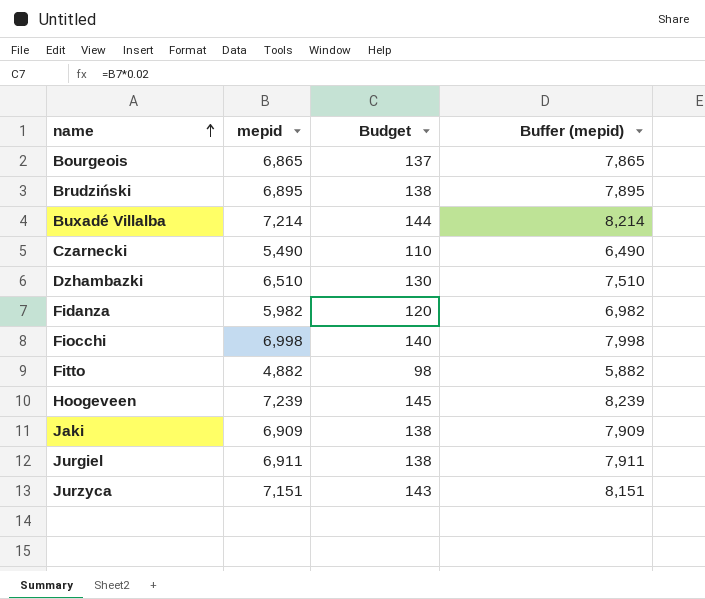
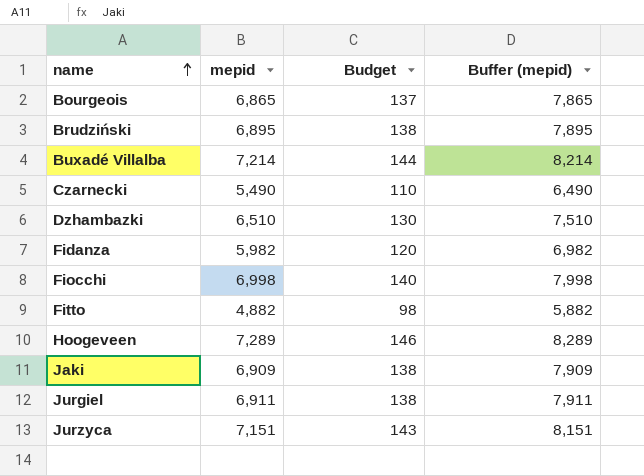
Hoogeveen | mepid: 7,239 -> 7,289
Hoogeveen | Budget: 145 -> 146
Hoogeveen | Buffer (mepid): 8,239 -> 8,289

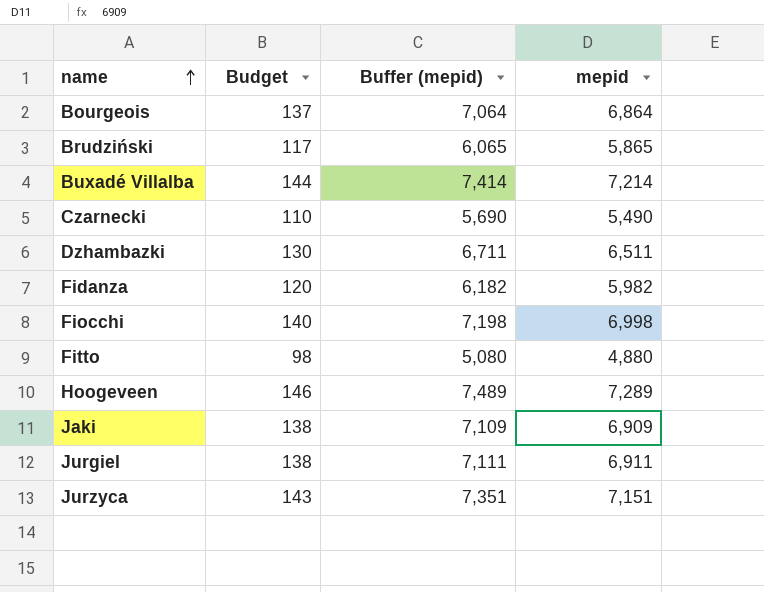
column Buffer (mepid) | formula: [mepid] + 1000 -> [mepid] + 200
column mepid | position: 2 -> 4
Bourgeois | mepid: 6,865 -> 6,864
Brudziński | Budget: 138 -> 117
Brudziński | mepid: 6,895 -> 5,865
Dzhambazki | mepid: 6,510 -> 6,511
Fitto | mepid: 4,882 -> 4,880

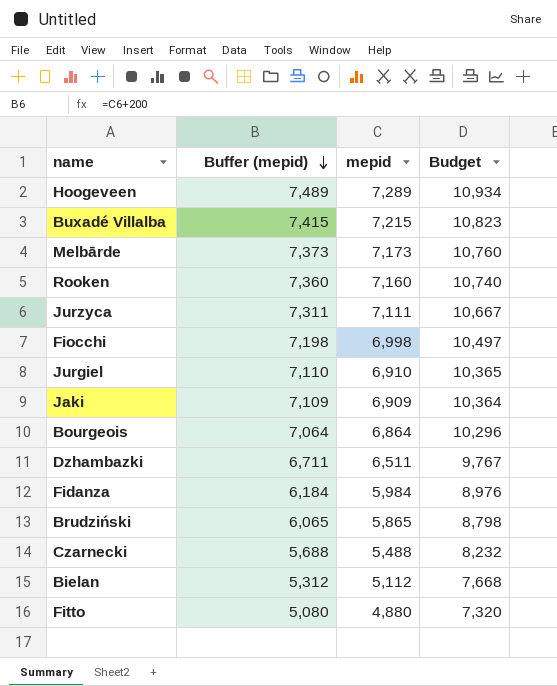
row order: name ascending -> Buffer (mepid) descending
column Budget | formula: [mepid] * 0.02 -> [mepid] * 1.5
column Budget | position: 2 -> 4
Buxadé Villalba | Buffer (mepid): 7,414 -> 7,415
Buxadé Villalba | mepid: 7,214 -> 7,215
row Melbārde: none -> 7,373 | 7,173 | 10,760
row Rooken: none -> 7,360 | 7,160 | 10,740
Jurzyca | Buffer (mepid): 7,351 -> 7,311
Jurzyca | mepid: 7,151 -> 7,111
Jurgiel | Buffer (mepid): 7,111 -> 7,110
Jurgiel | mepid: 6,911 -> 6,910
Fidanza | Buffer (mepid): 6,182 -> 6,184
Fidanza | mepid: 5,982 -> 5,984
Czarnecki | Buffer (mepid): 5,690 -> 5,688
Czarnecki | mepid: 5,490 -> 5,488
row Bielan: none -> 5,312 | 5,112 | 7,668

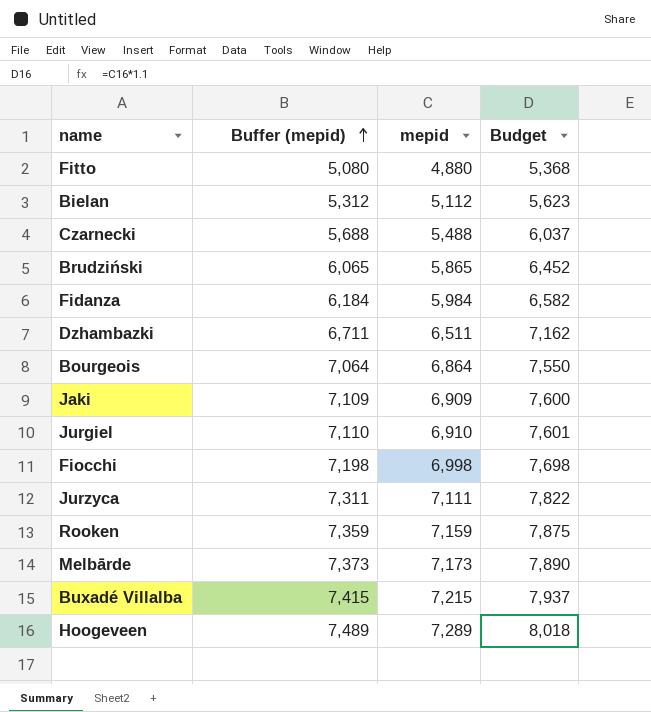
row order: Buffer (mepid) descending -> Buffer (mepid) ascending
column Budget | formula: [mepid] * 1.5 -> [mepid] * 1.1
Rooken | Buffer (mepid): 7,360 -> 7,359
Rooken | mepid: 7,160 -> 7,159

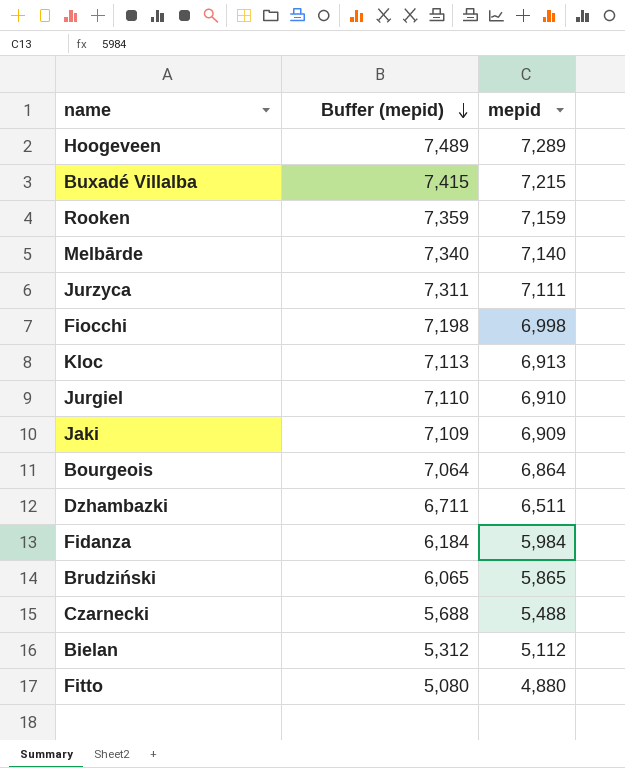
row order: Buffer (mepid) ascending -> Buffer (mepid) descending
column Budget | formula: [mepid] * 1.1 -> none
Melbārde | Buffer (mepid): 7,373 -> 7,340
Melbārde | mepid: 7,173 -> 7,140
row Kloc: none -> 7,113 | 6,913

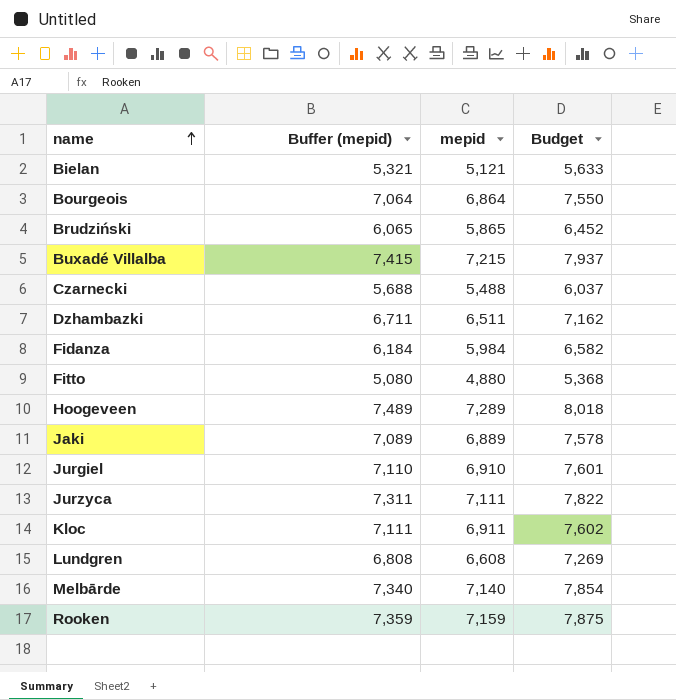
row order: Buffer (mepid) descending -> name ascending
column Budget | formula: none -> [mepid] * 1.1
row Fiocchi: 7,198 | 6,998 -> none
Bielan | Buffer (mepid): 5,312 -> 5,321
Bielan | mepid: 5,112 -> 5,121
Jaki | Buffer (mepid): 7,109 -> 7,089
Jaki | mepid: 6,909 -> 6,889
Kloc | Buffer (mepid): 7,113 -> 7,111
Kloc | mepid: 6,913 -> 6,911
row Lundgren: none -> 6,808 | 6,608 | 7,269

